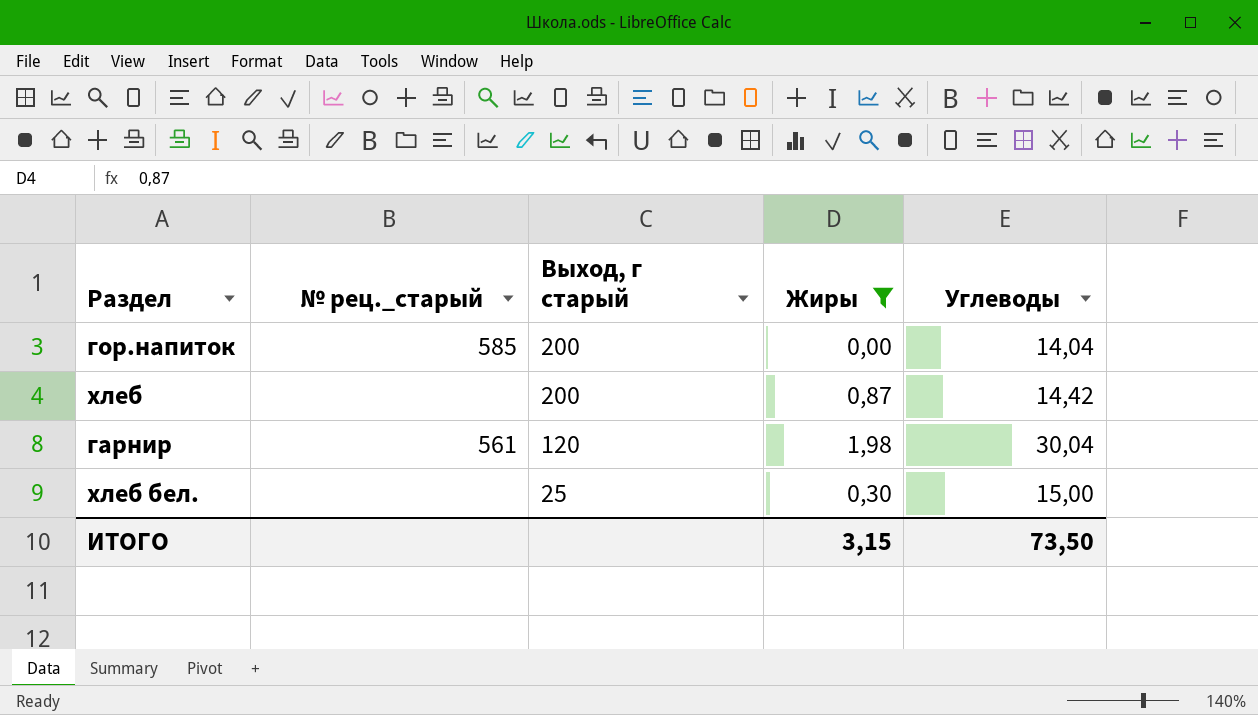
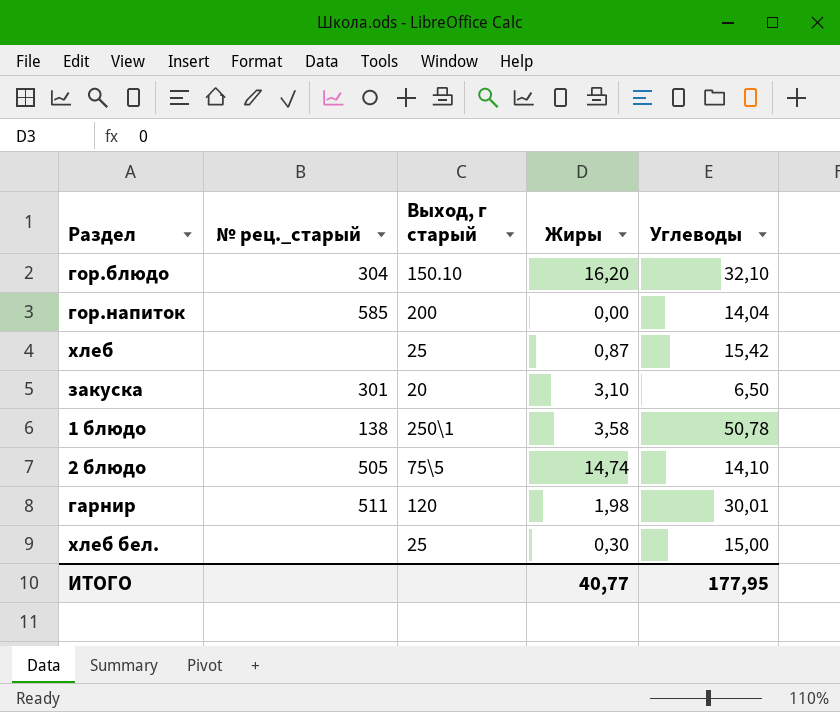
filter: Жиры <= 1,98 -> none
хлеб | Выход, г старый: 200 -> 25
хлеб | Углеводы: 14,42 -> 15,42
гарнир | № рец._старый: 561 -> 511
гарнир | Углеводы: 30,04 -> 30,01
ИТОГО | Жиры: 3,15 -> 40,77
ИТОГО | Углеводы: 73,50 -> 177,95

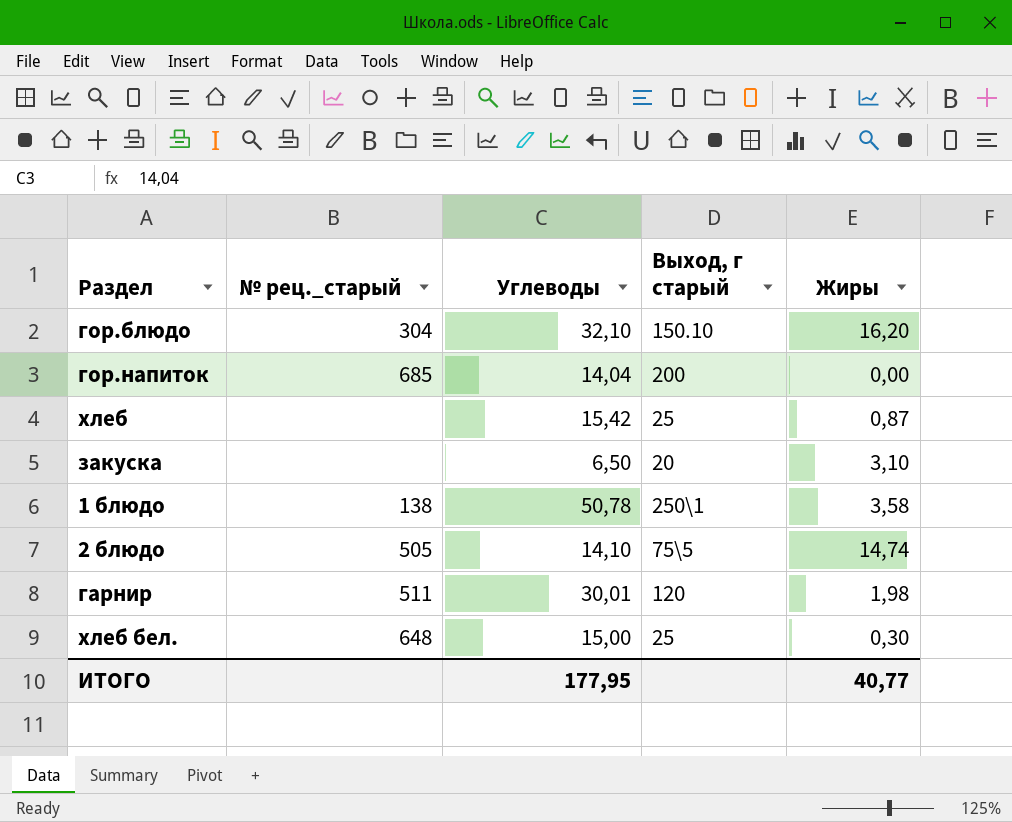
column Углеводы | position: 5 -> 3
гор.напиток | № рец._старый: 585 -> 685
закуска | № рец._старый: 301 -> none
хлеб бел. | № рец._старый: none -> 648

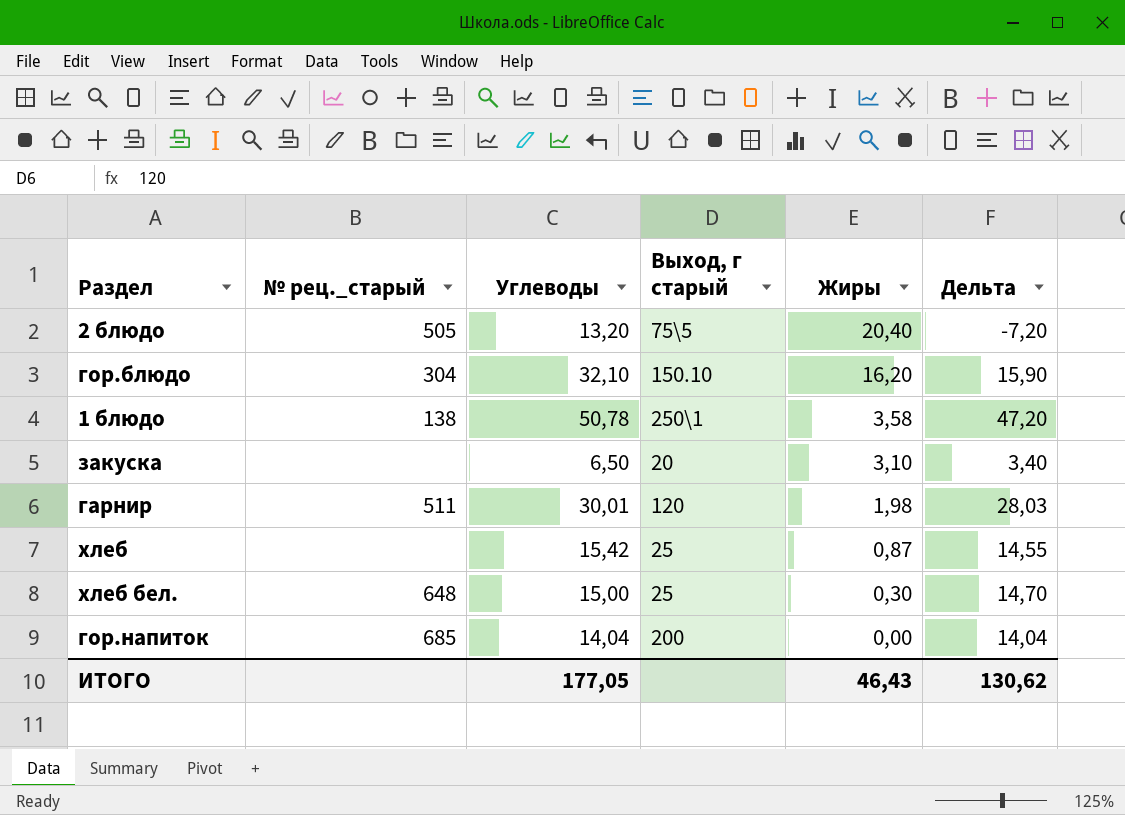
row order: none -> Жиры descending
column Дельта | formula: none -> [Углеводы] - [Жиры]
2 блюдо | Углеводы: 14,10 -> 13,20
2 блюдо | Жиры: 14,74 -> 20,40
ИТОГО | Углеводы: 177,95 -> 177,05
ИТОГО | Жиры: 40,77 -> 46,43

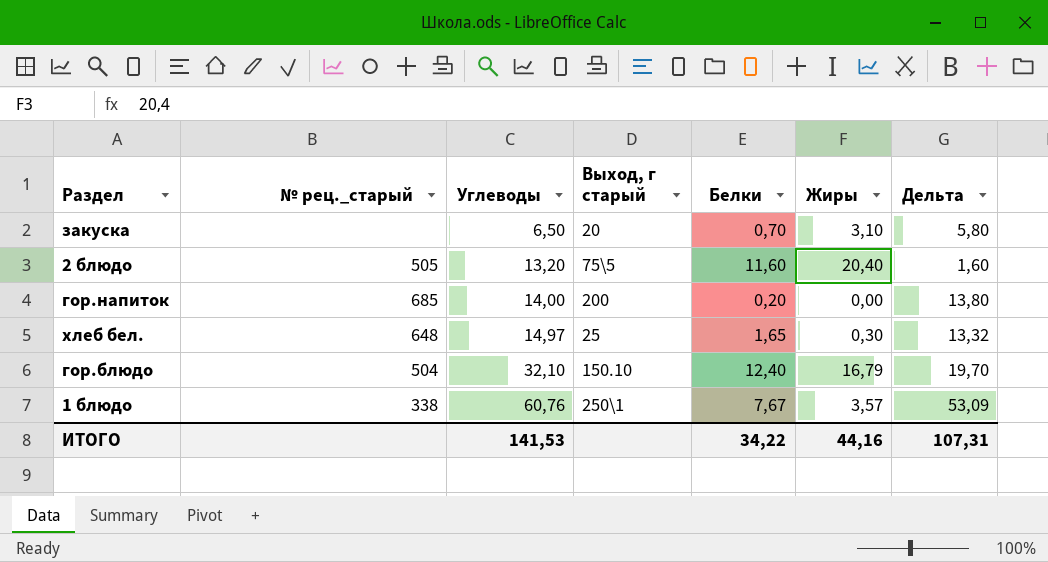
row order: Жиры descending -> Углеводы ascending
column Белки | position: none -> 5
column Дельта | formula: [Углеводы] - [Жиры] -> [Углеводы] - [Белки]
row гарнир: 511 | 30,01 | 120 | 1,98 | 28,03 -> none
row хлеб: none | 15,42 | 25 | 0,87 | 14,55 -> none
гор.напиток | Углеводы: 14,04 -> 14,00
хлеб бел. | Углеводы: 15,00 -> 14,97
гор.блюдо | № рец._старый: 304 -> 504
гор.блюдо | Жиры: 16,20 -> 16,79
1 блюдо | № рец._старый: 138 -> 338
1 блюдо | Углеводы: 50,78 -> 60,76
1 блюдо | Жиры: 3,58 -> 3,57
ИТОГО | Углеводы: 177,05 -> 141,53
ИТОГО | Жиры: 46,43 -> 44,16
ИТОГО | Дельта: 130,62 -> 107,31

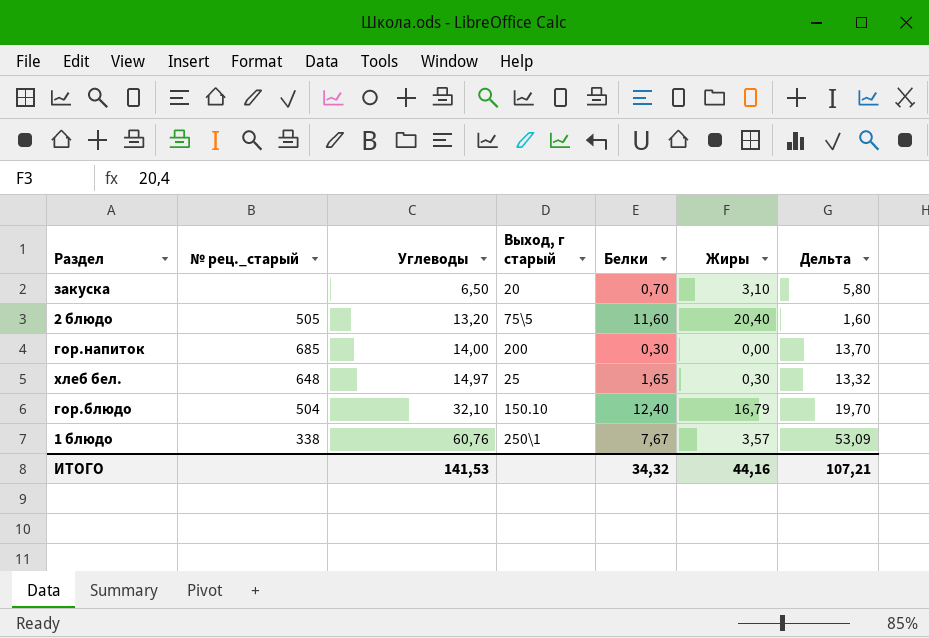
гор.напиток | Белки: 0,20 -> 0,30
гор.напиток | Дельта: 13,80 -> 13,70
ИТОГО | Белки: 34,22 -> 34,32
ИТОГО | Дельта: 107,31 -> 107,21

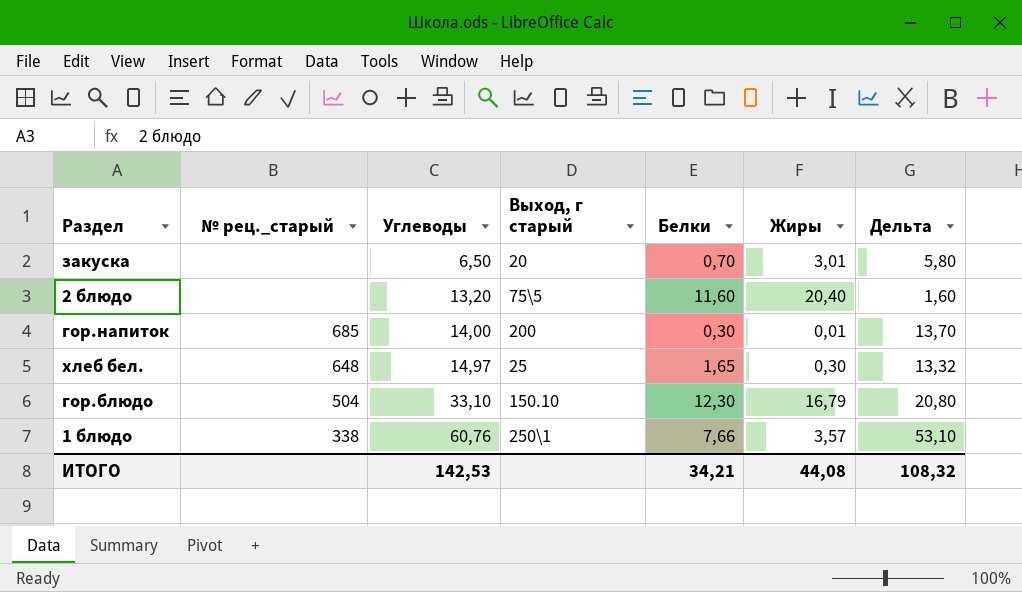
закуска | Жиры: 3,10 -> 3,01
2 блюдо | № рец._старый: 505 -> none
гор.напиток | Жиры: 0,00 -> 0,01
гор.блюдо | Углеводы: 32,10 -> 33,10
гор.блюдо | Белки: 12,40 -> 12,30
гор.блюдо | Дельта: 19,70 -> 20,80
1 блюдо | Белки: 7,67 -> 7,66
1 блюдо | Дельта: 53,09 -> 53,10
ИТОГО | Углеводы: 141,53 -> 142,53
ИТОГО | Белки: 34,32 -> 34,21
ИТОГО | Жиры: 44,16 -> 44,08
ИТОГО | Дельта: 107,21 -> 108,32

